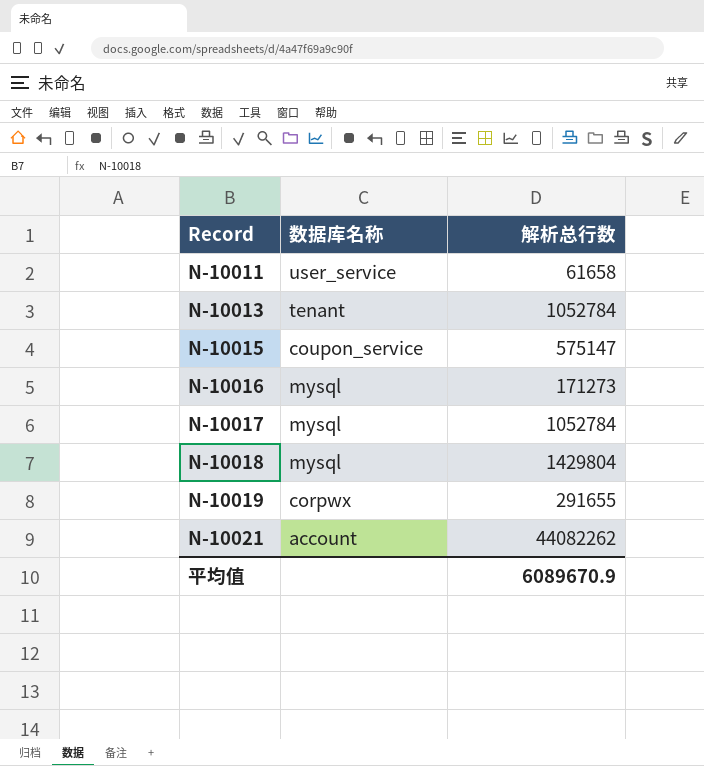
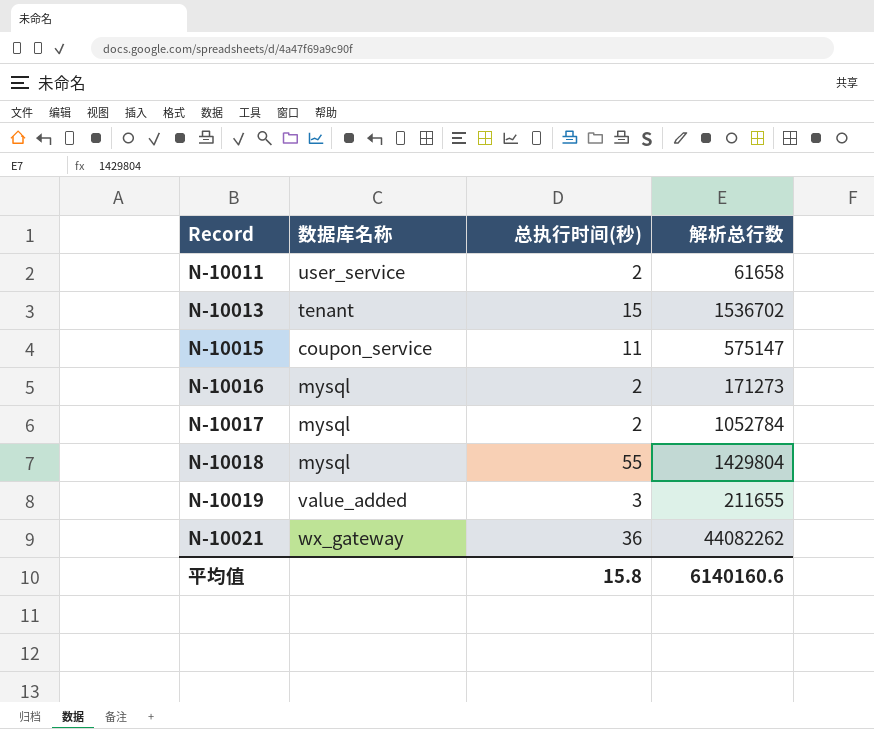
column 总执行时间(秒) | position: none -> 3
N-10013 | 解析总行数: 1052784 -> 1536702
N-10019 | 数据库名称: corpwx -> value_added
N-10019 | 解析总行数: 291655 -> 211655
N-10021 | 数据库名称: account -> wx_gateway
平均值 | 解析总行数: 6089670.9 -> 6140160.6

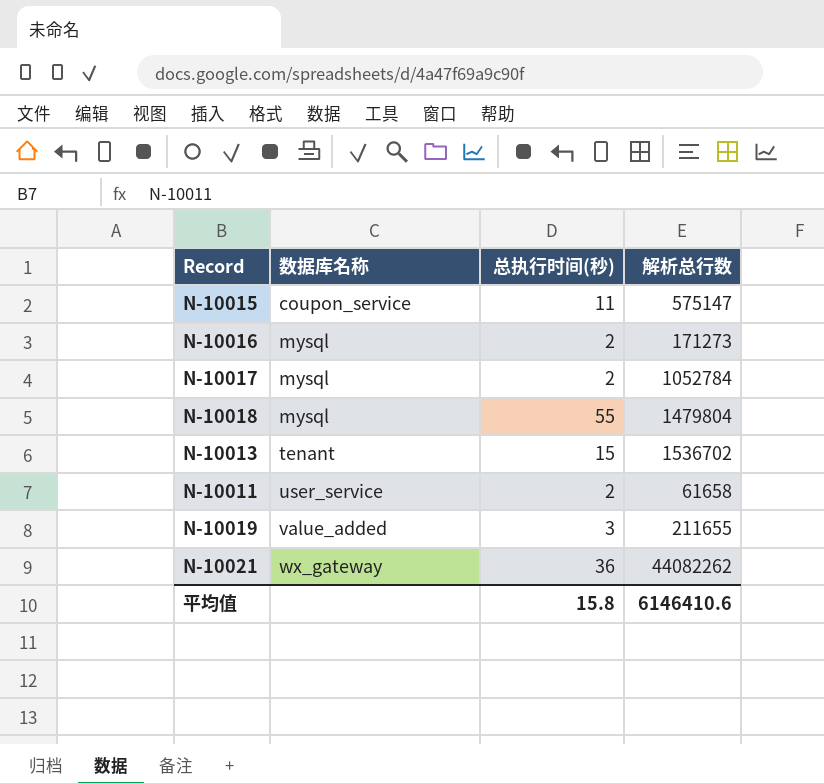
row order: Record ascending -> 数据库名称 ascending
N-10018 | 解析总行数: 1429804 -> 1479804
平均值 | 解析总行数: 6140160.6 -> 6146410.6

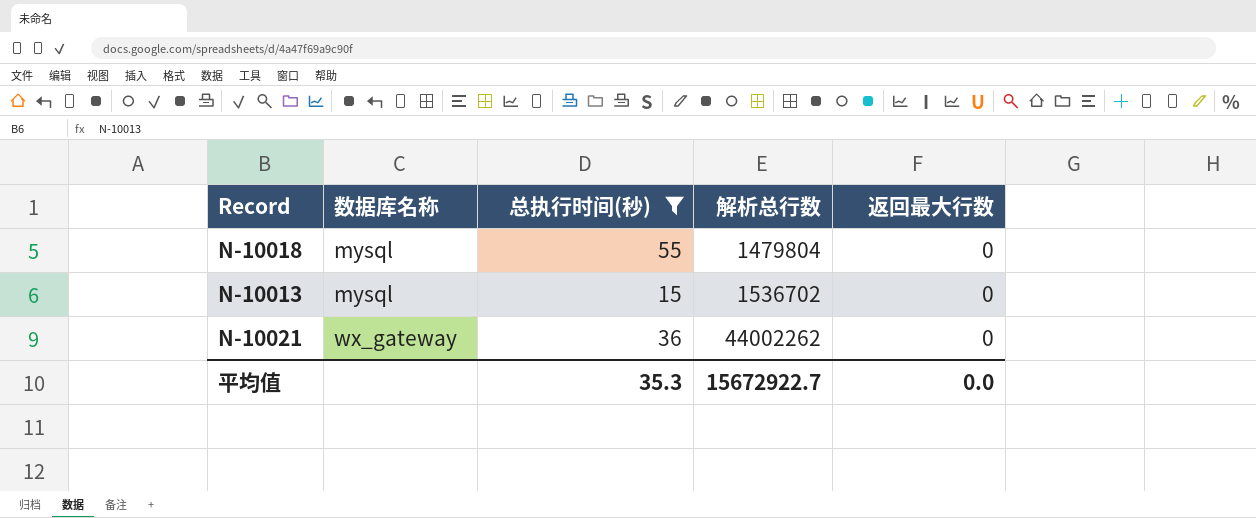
filter: none -> 总执行时间(秒) >= 15
column 返回最大行数 | position: none -> 5
N-10013 | 数据库名称: tenant -> mysql
N-10021 | 解析总行数: 44082262 -> 44002262
平均值 | 总执行时间(秒): 15.8 -> 35.3
平均值 | 解析总行数: 6146410.6 -> 15672922.7

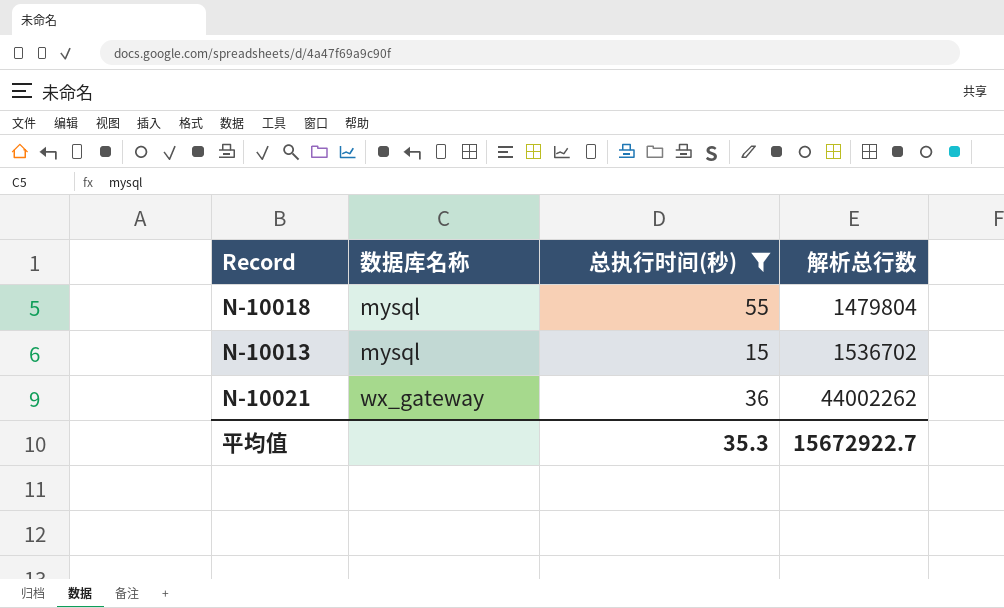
column 返回最大行数 | position: 5 -> none

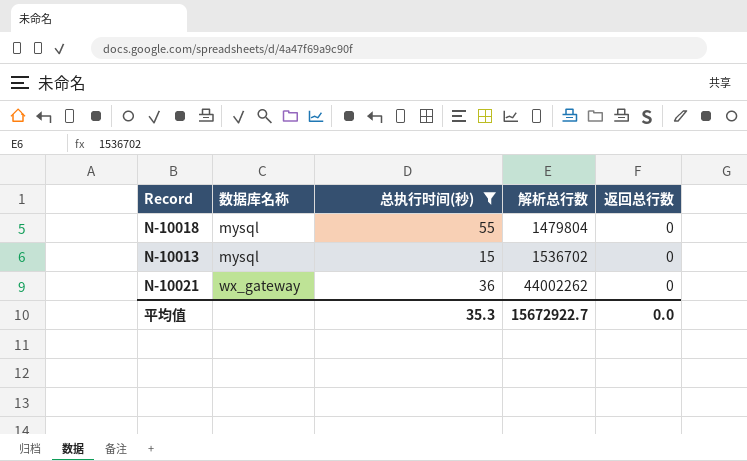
column 返回总行数 | position: none -> 5

